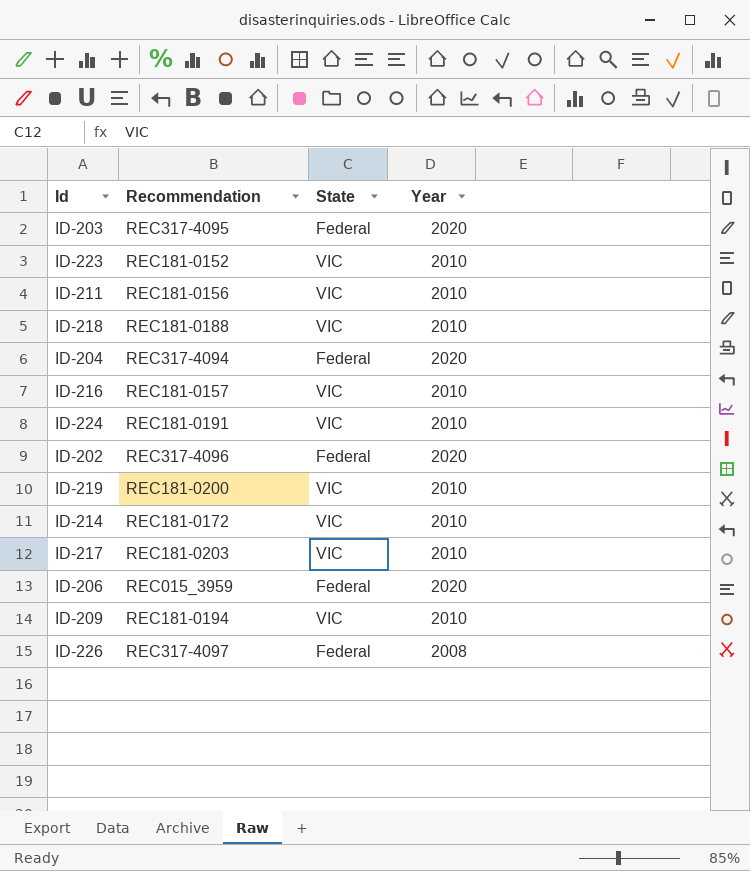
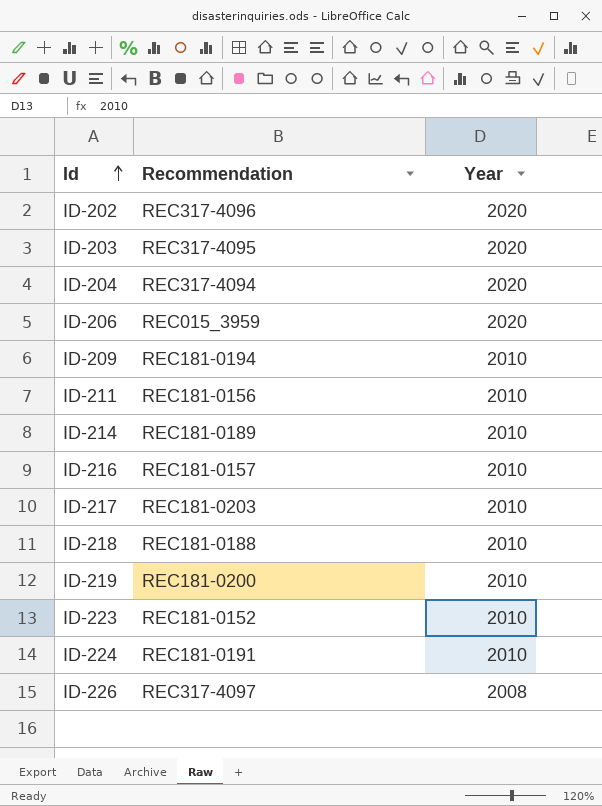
row order: none -> Id ascending
column State | position: 3 -> none
ID-214 | Recommendation: REC181-0172 -> REC181-0189

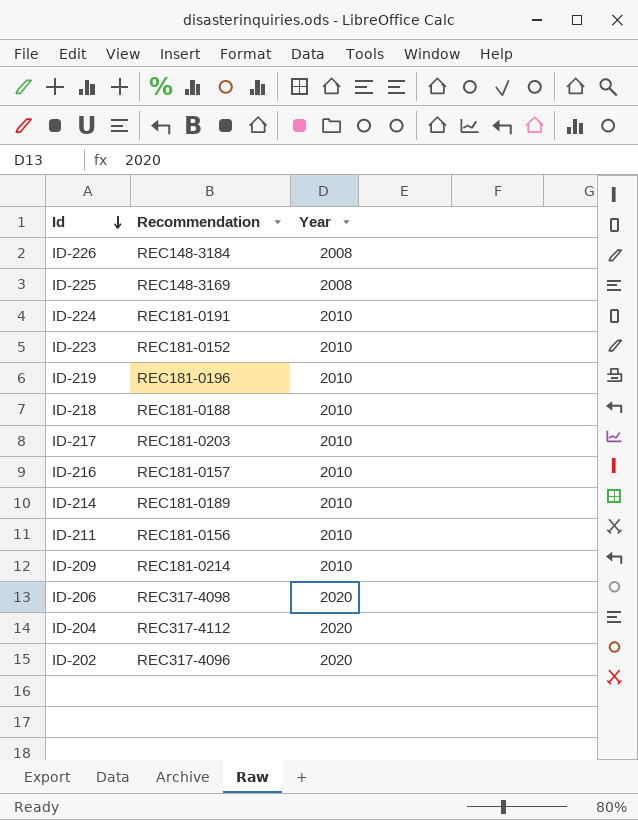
row order: Id ascending -> Id descending
row ID-203: REC317-4095 | 2020 -> none
ID-226 | Recommendation: REC317-4097 -> REC148-3184
row ID-225: none -> REC148-3169 | 2008
ID-219 | Recommendation: REC181-0200 -> REC181-0196
ID-209 | Recommendation: REC181-0194 -> REC181-0214
ID-206 | Recommendation: REC015_3959 -> REC317-4098
ID-204 | Recommendation: REC317-4094 -> REC317-4112

